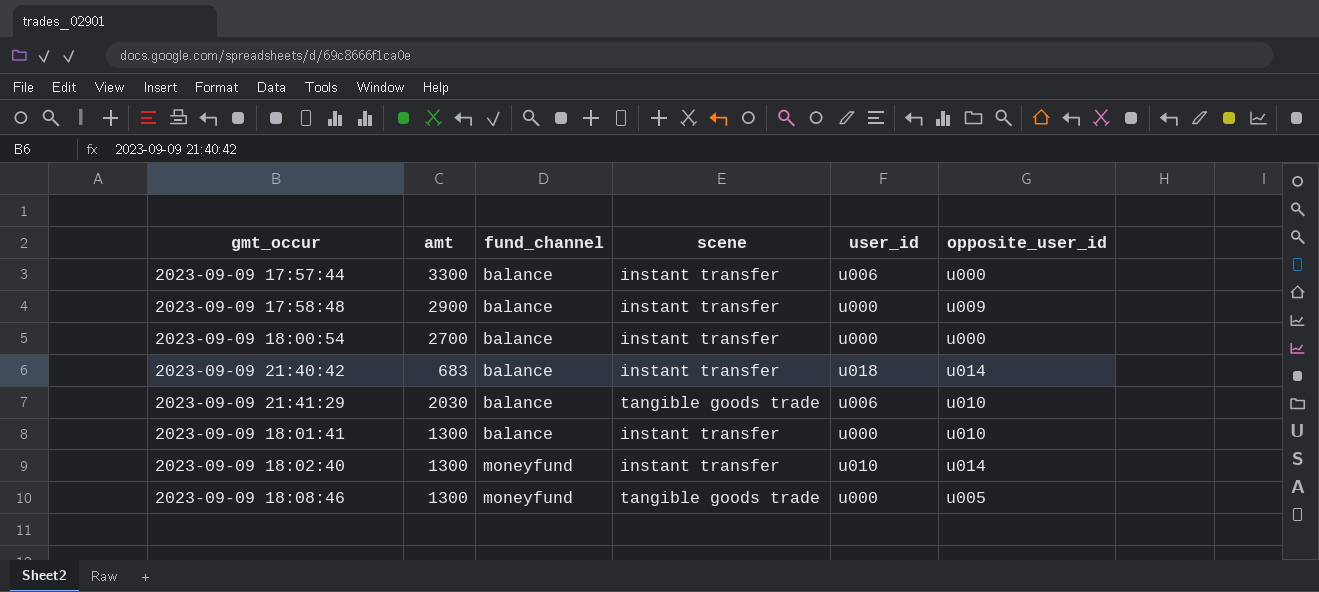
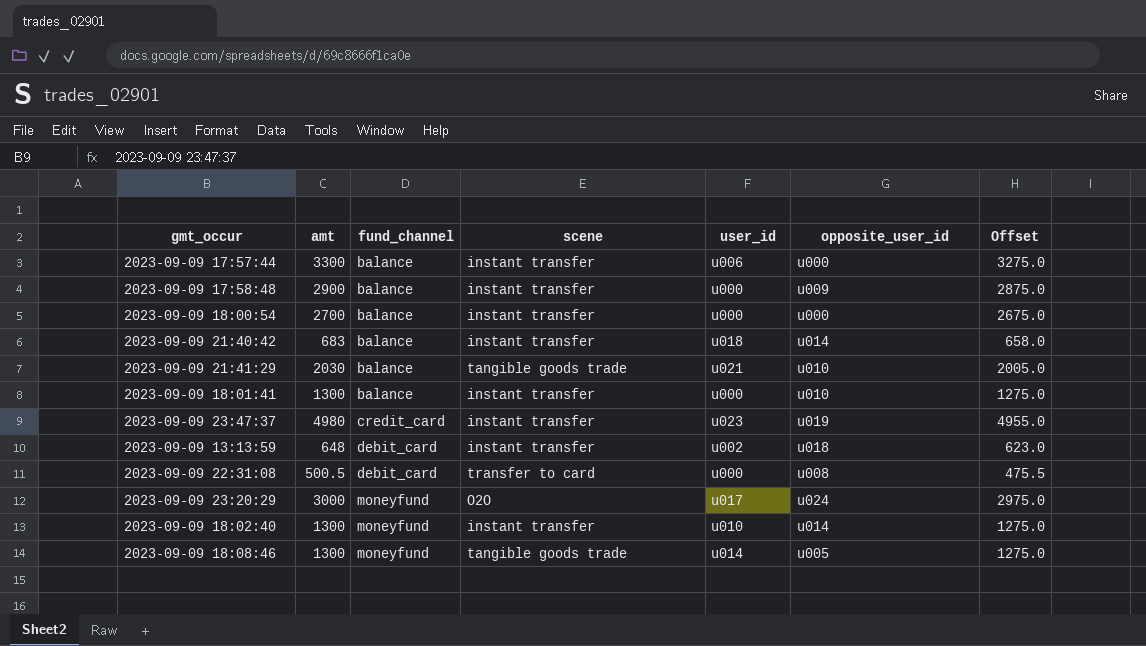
column Offset | formula: none -> [amt] - 25
2023-09-09 21:41:29 | user_id: u006 -> u021
row 2023-09-09 23:47:37: none -> 4980 | credit_card | instant transfer | u023 | u019 | 4955.0
row 2023-09-09 13:13:59: none -> 648 | debit_card | instant transfer | u002 | u018 | 623.0
row 2023-09-09 22:31:08: none -> 500.5 | debit_card | transfer to card | u000 | u008 | 475.5
row 2023-09-09 23:20:29: none -> 3000 | moneyfund | O2O | u017 | u024 | 2975.0
2023-09-09 18:08:46 | user_id: u000 -> u014

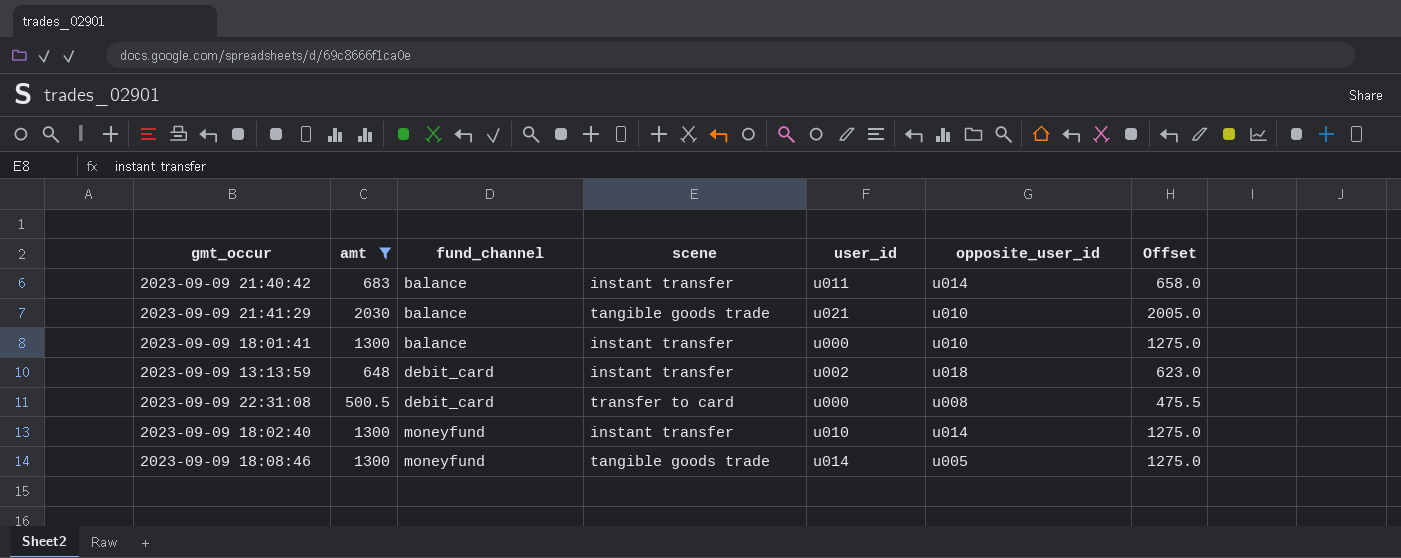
filter: none -> amt <= 2030
2023-09-09 21:40:42 | user_id: u018 -> u011

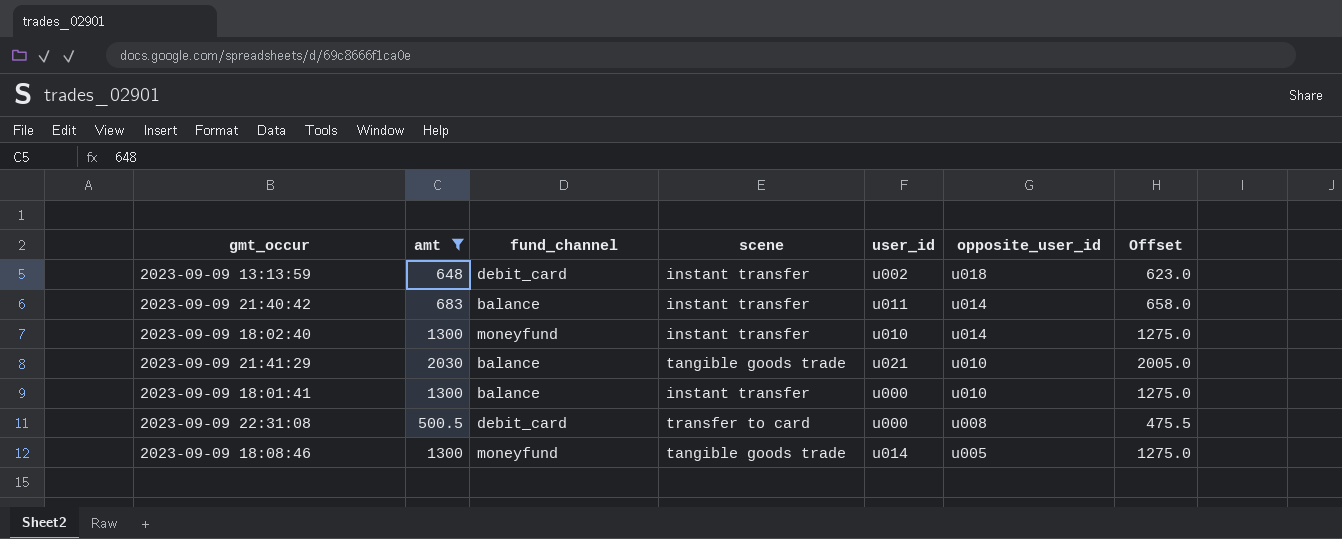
row order: fund_channel ascending -> opposite_user_id descending

